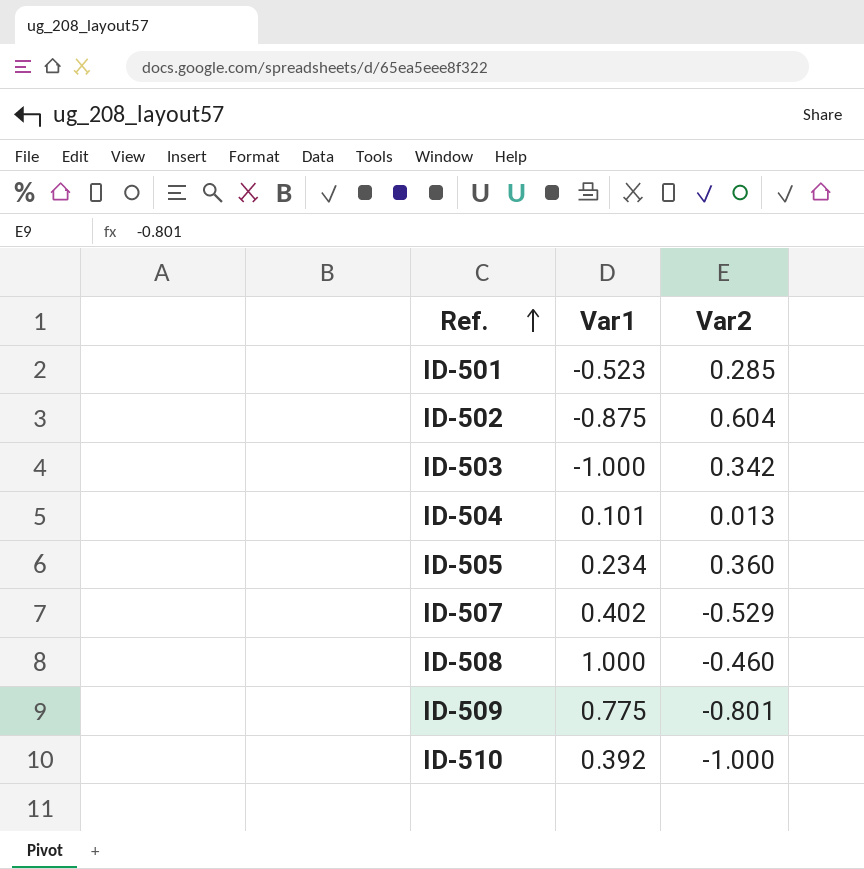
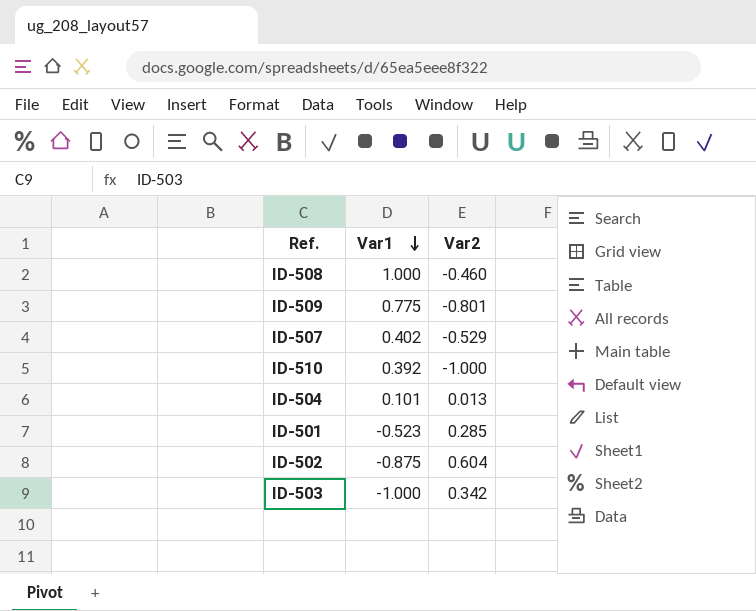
row order: Ref. ascending -> Var1 descending
row ID-505: 0.234 | 0.360 -> none

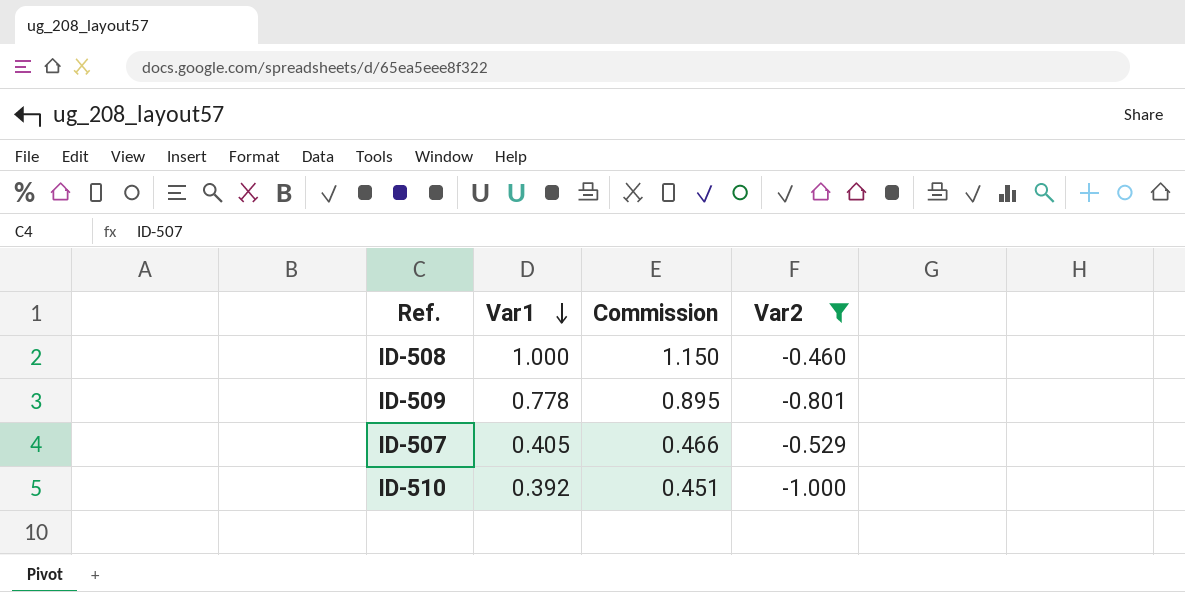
filter: none -> Var2 <= -0.460
column Commission | formula: none -> [Var1] * 1.15
ID-509 | Var1: 0.775 -> 0.778
ID-507 | Var1: 0.402 -> 0.405

